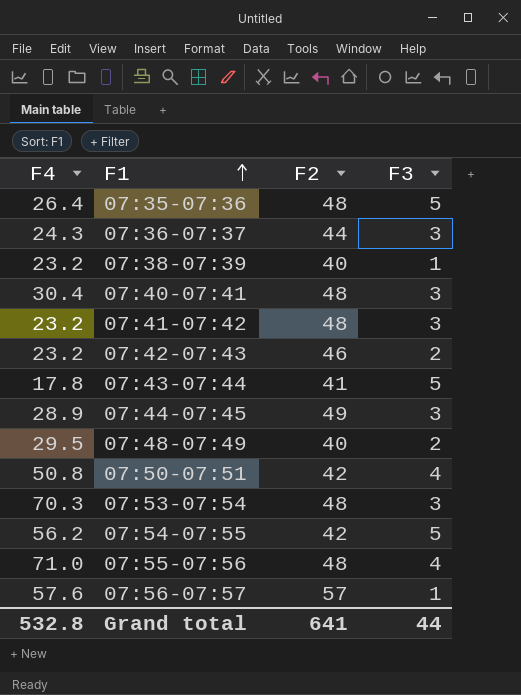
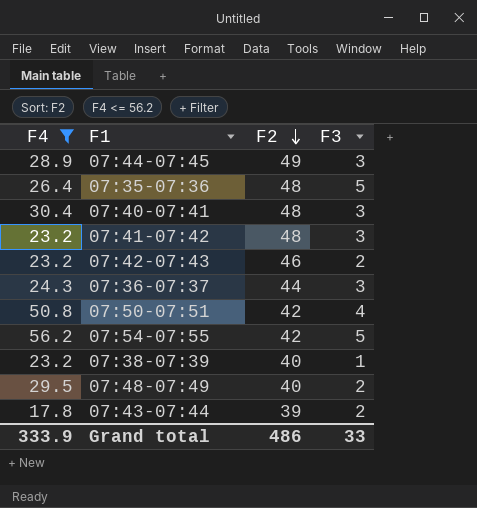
filter: none -> F4 <= 56.2
row order: F1 ascending -> F2 descending
07:43-07:44 | F2: 41 -> 39
07:43-07:44 | F3: 5 -> 2
Grand total | F4: 532.8 -> 333.9
Grand total | F2: 641 -> 486
Grand total | F3: 44 -> 33

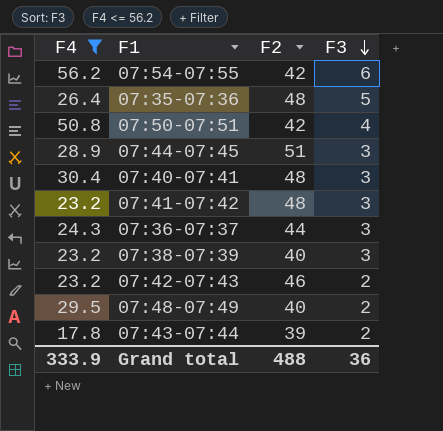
row order: F2 descending -> F3 descending
07:54-07:55 | F3: 5 -> 6
07:44-07:45 | F2: 49 -> 51
07:38-07:39 | F3: 1 -> 3
Grand total | F2: 486 -> 488
Grand total | F3: 33 -> 36

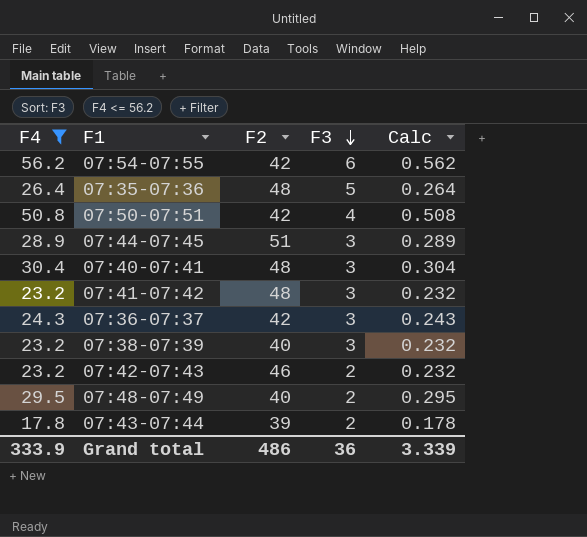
column Calc | formula: none -> [F4] * 0.01
07:36-07:37 | F2: 44 -> 42
Grand total | F2: 488 -> 486

